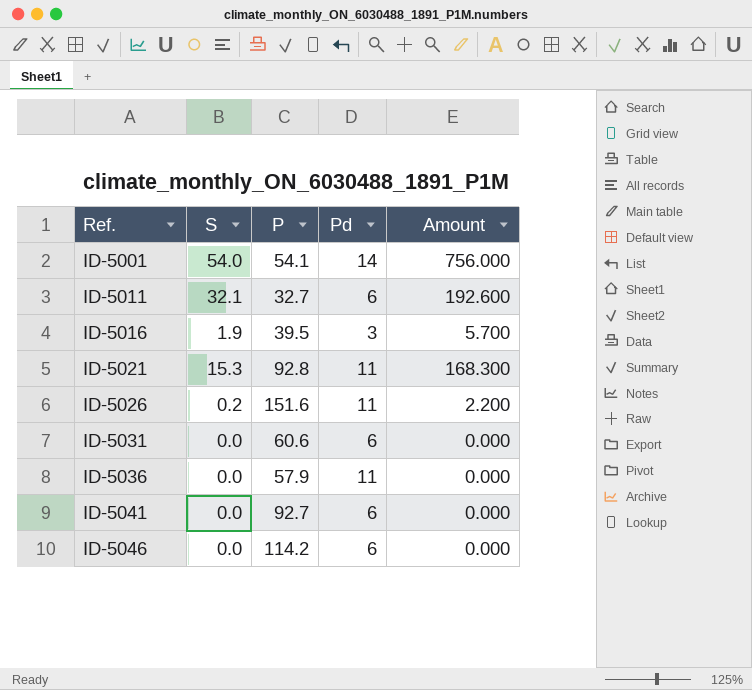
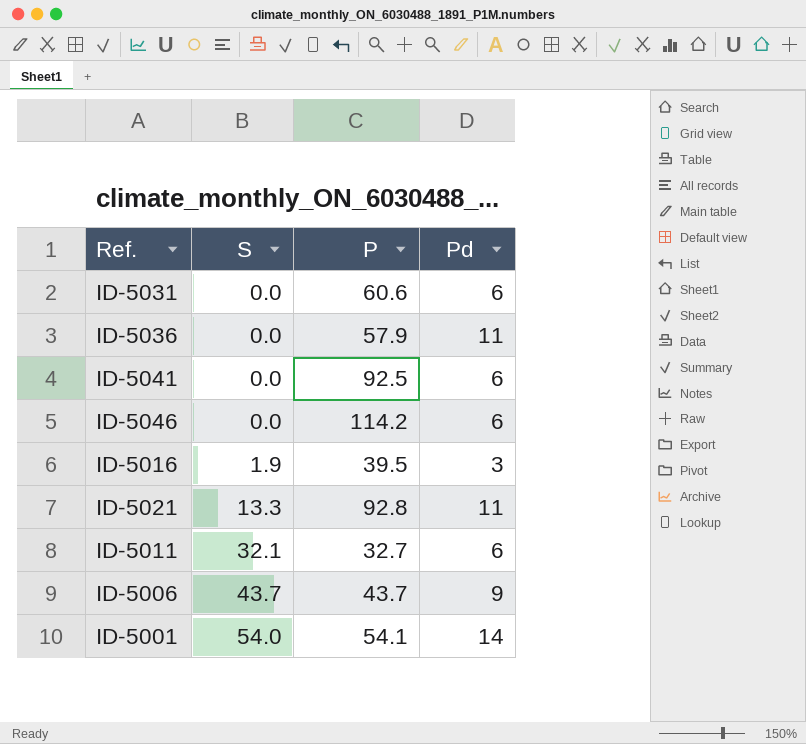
row order: Ref. ascending -> S ascending
column Amount | formula: [S] * [Pd] -> none
row ID-5026: 0.2 | 151.6 | 11 | 2.200 -> none
ID-5041 | P: 92.7 -> 92.5
ID-5021 | S: 15.3 -> 13.3
row ID-5006: none -> 43.7 | 43.7 | 9

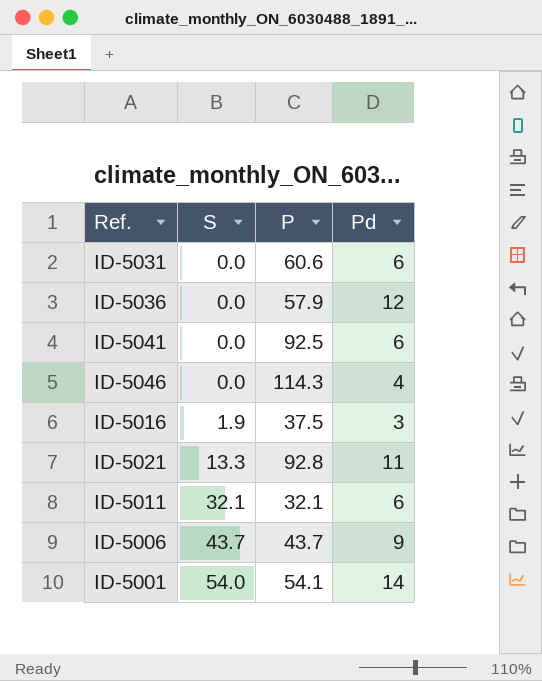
ID-5036 | Pd: 11 -> 12
ID-5046 | P: 114.2 -> 114.3
ID-5046 | Pd: 6 -> 4
ID-5016 | P: 39.5 -> 37.5
ID-5011 | P: 32.7 -> 32.1

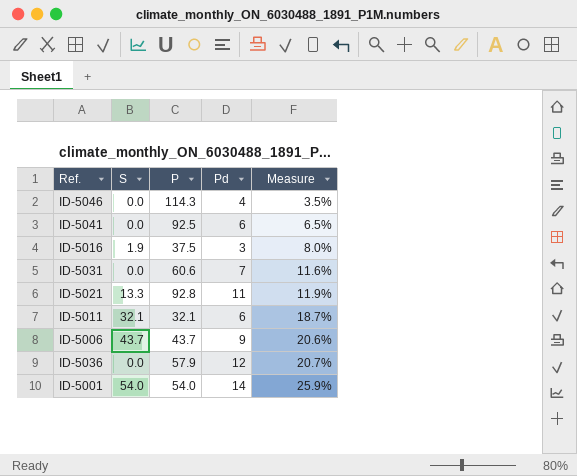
row order: S ascending -> Measure ascending
column Measure | formula: none -> [Pd] / [P]
ID-5031 | Pd: 6 -> 7
ID-5001 | P: 54.1 -> 54.0

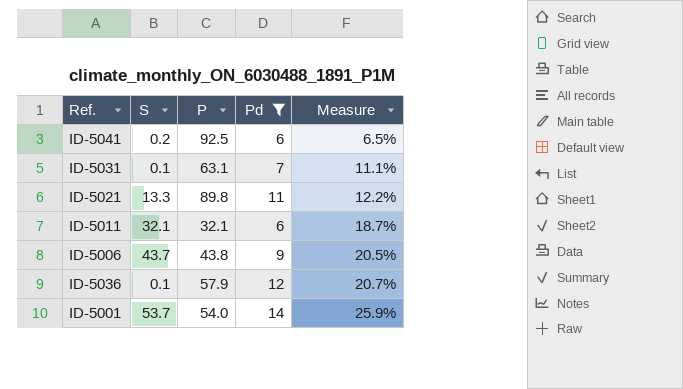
filter: none -> Pd >= 6
ID-5041 | S: 0.0 -> 0.2
ID-5031 | S: 0.0 -> 0.1
ID-5031 | P: 60.6 -> 63.1
ID-5031 | Measure: 11.6% -> 11.1%
ID-5021 | P: 92.8 -> 89.8
ID-5021 | Measure: 11.9% -> 12.2%
ID-5006 | P: 43.7 -> 43.8
ID-5006 | Measure: 20.6% -> 20.5%
ID-5036 | S: 0.0 -> 0.1
ID-5001 | S: 54.0 -> 53.7

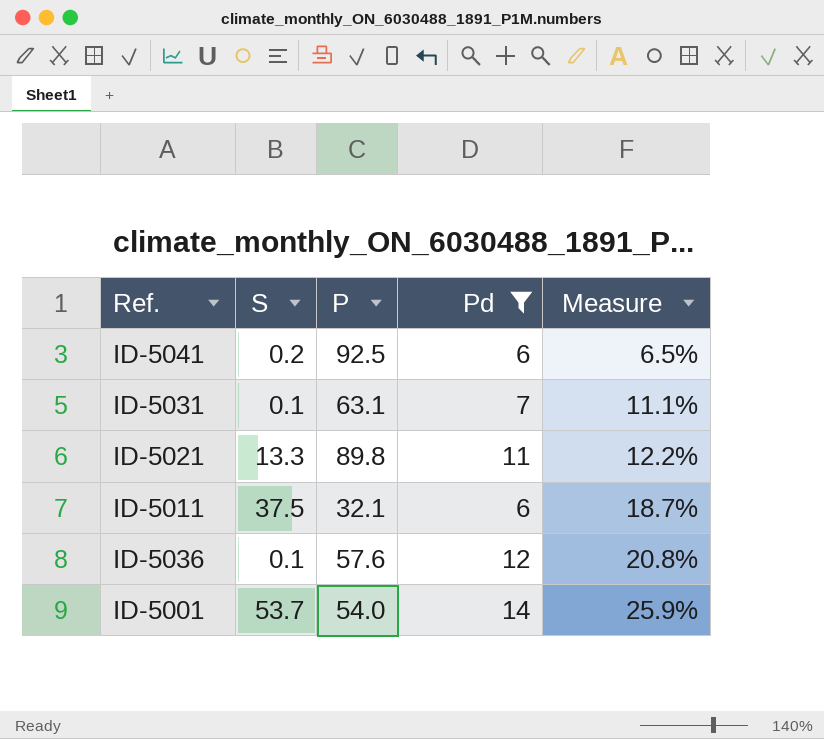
row ID-5006: 43.7 | 43.8 | 9 | 20.5% -> none
ID-5011 | S: 32.1 -> 37.5
ID-5036 | P: 57.9 -> 57.6
ID-5036 | Measure: 20.7% -> 20.8%

